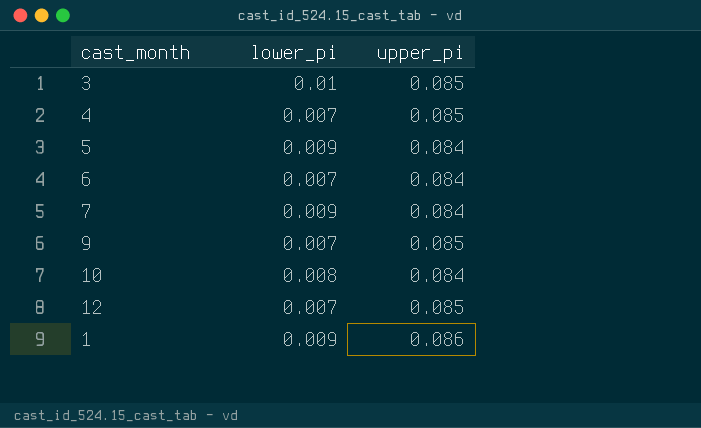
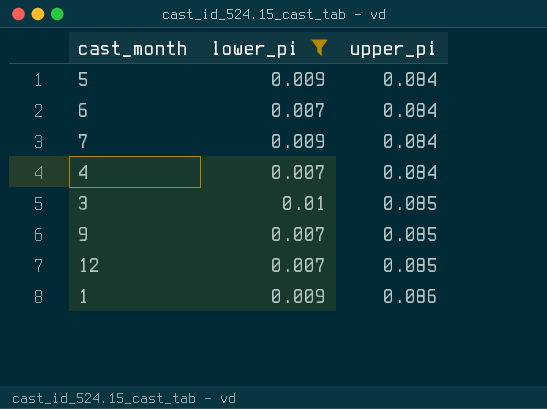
filter: none -> lower_pi != 0.008
row order: none -> upper_pi ascending
4 | upper_pi: 0.085 -> 0.084

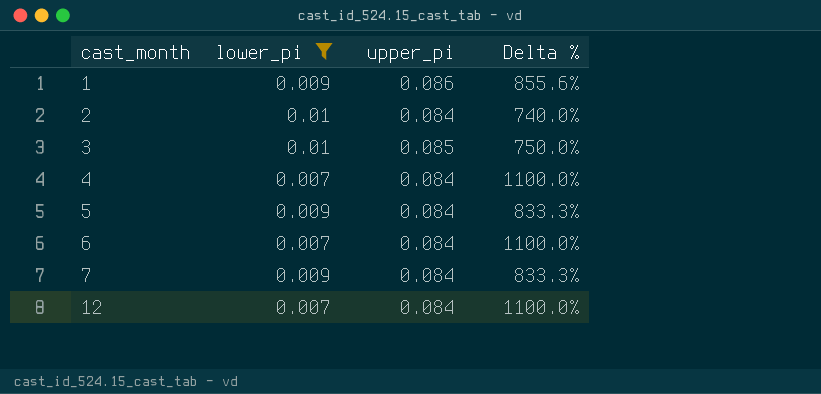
row order: upper_pi ascending -> cast_month ascending
column Delta % | formula: none -> ([upper_pi] - [lower_pi]) / [lower_pi]
row 9: 0.007 | 0.085 -> none
row 2: none -> 0.01 | 0.084 | 740.0%
12 | upper_pi: 0.085 -> 0.084

